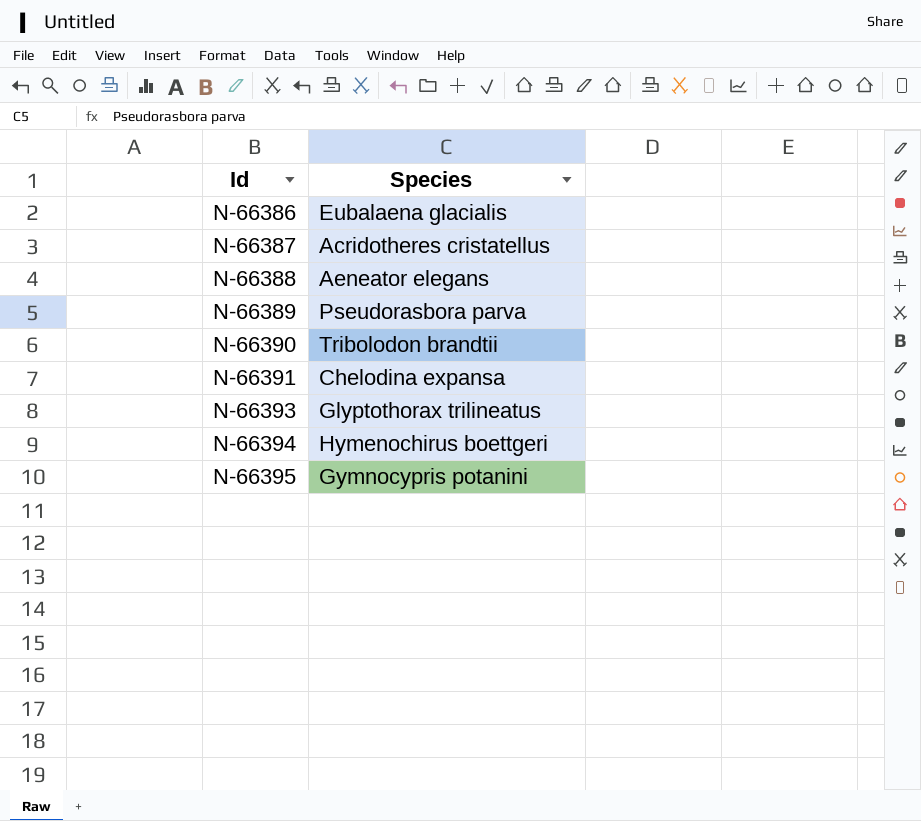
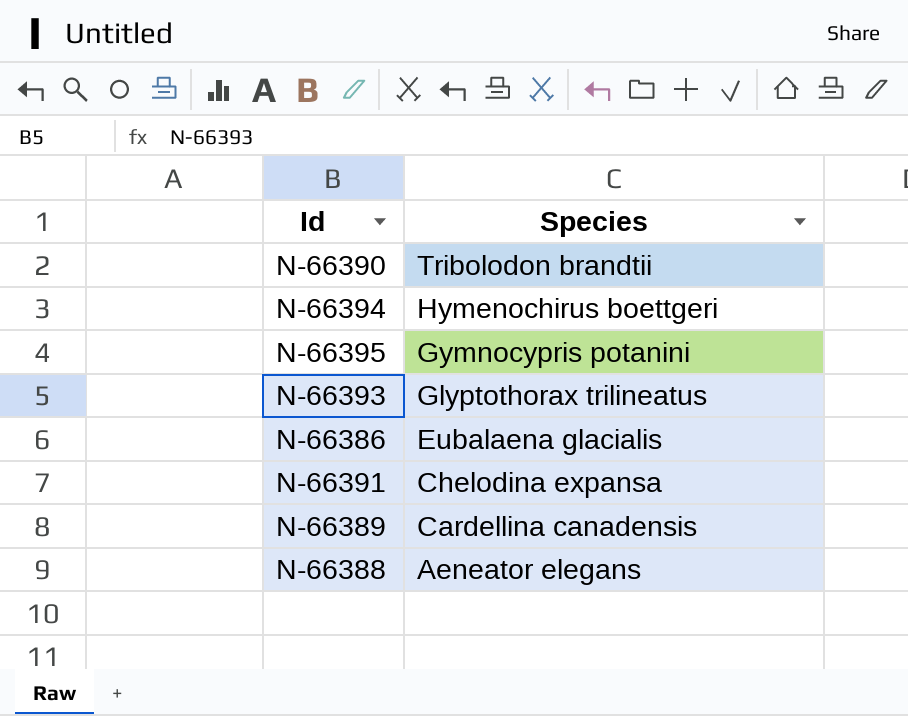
row order: Id ascending -> Species descending
row N-66387: Acridotheres cristatellus -> none
N-66389 | Species: Pseudorasbora parva -> Cardellina canadensis

